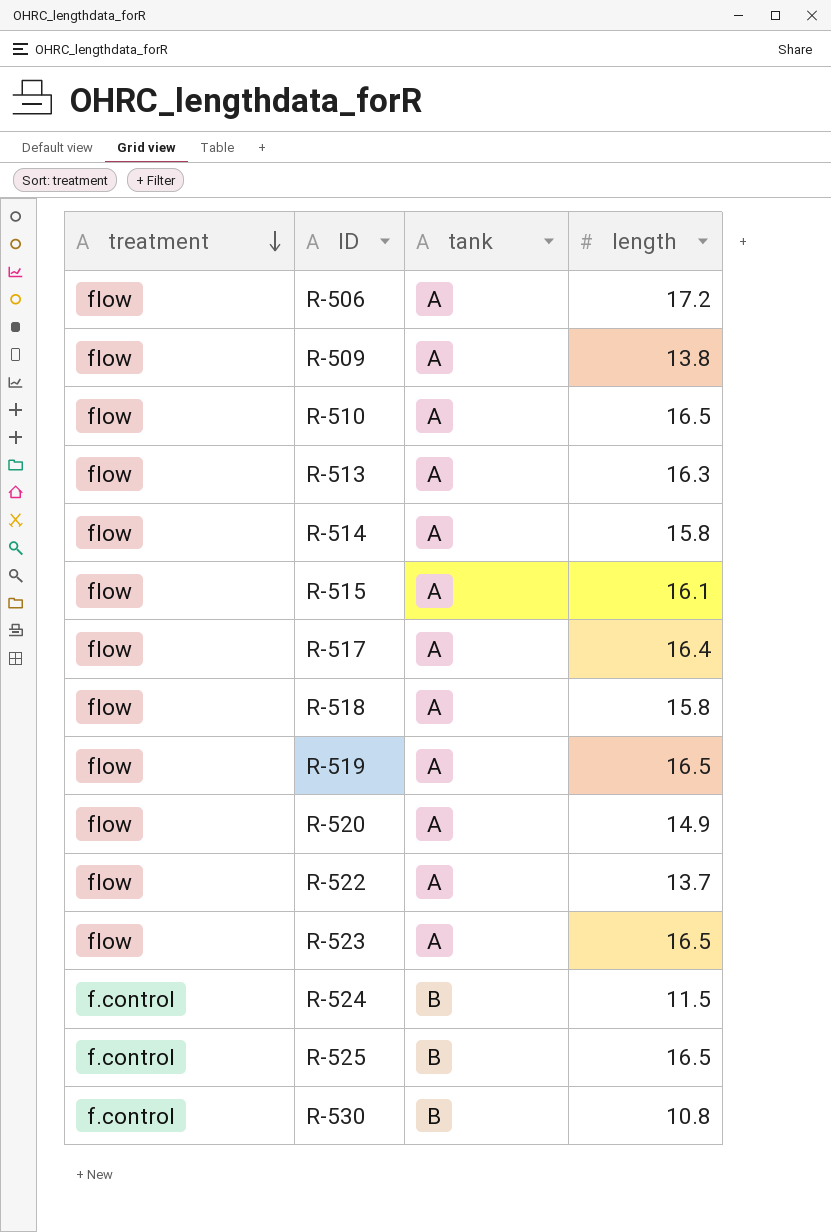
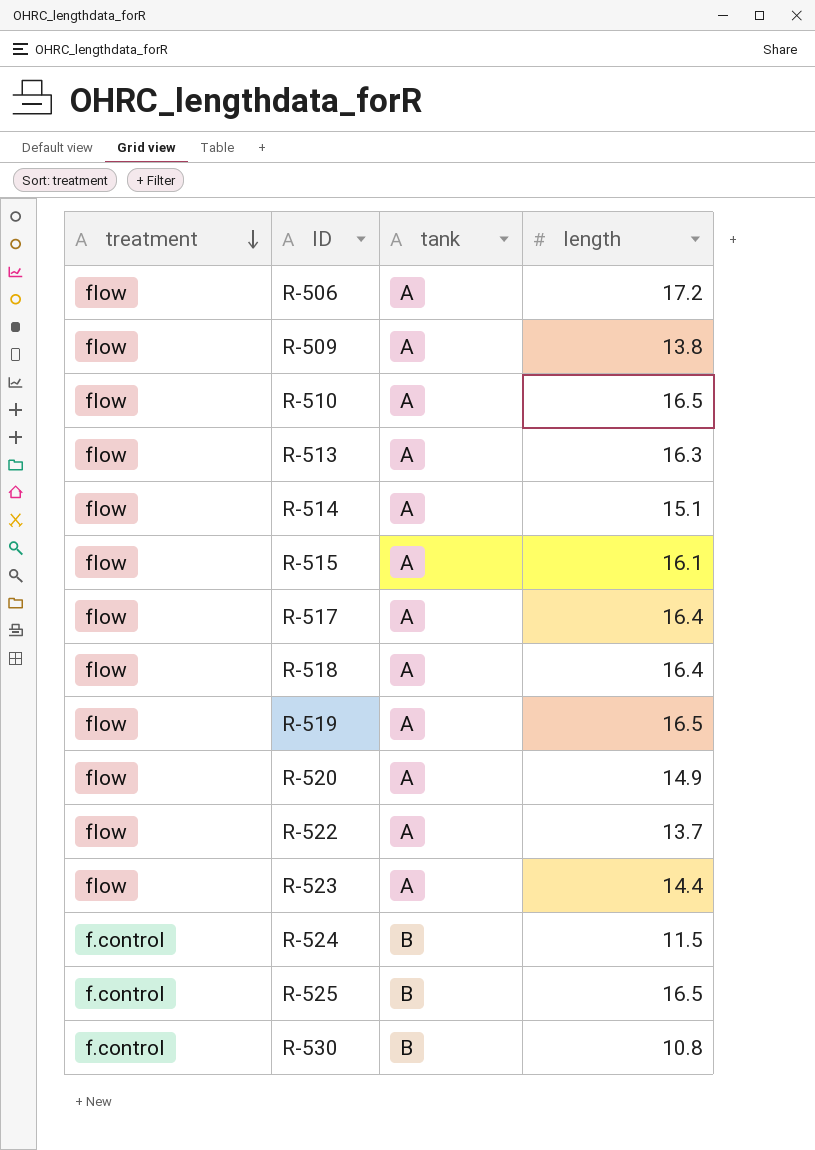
R-514 | length: 15.8 -> 15.1
R-518 | length: 15.8 -> 16.4
R-523 | length: 16.5 -> 14.4

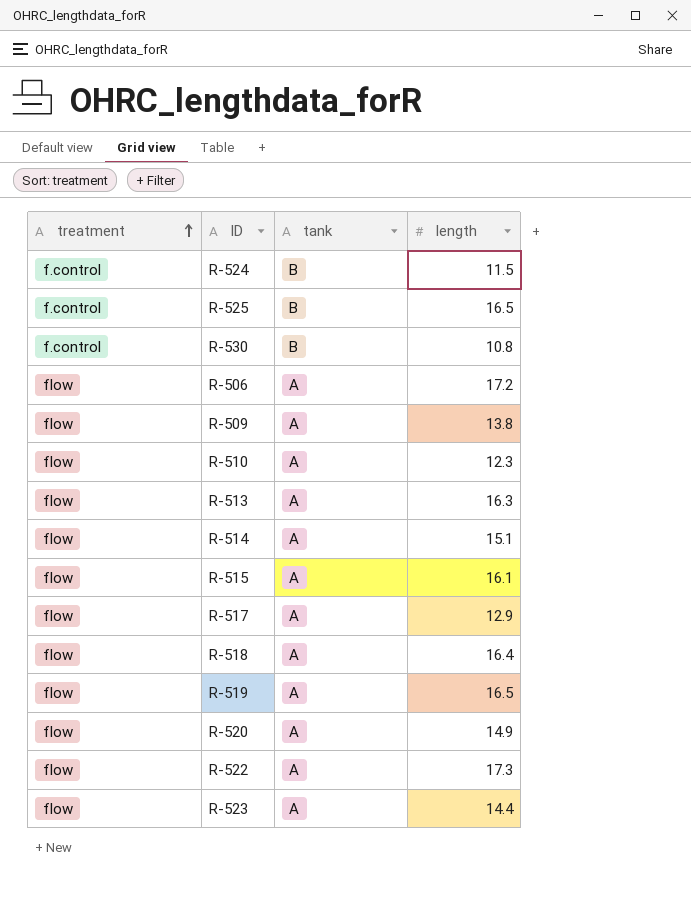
row order: treatment descending -> treatment ascending
R-510 | length: 16.5 -> 12.3
R-517 | length: 16.4 -> 12.9
R-522 | length: 13.7 -> 17.3

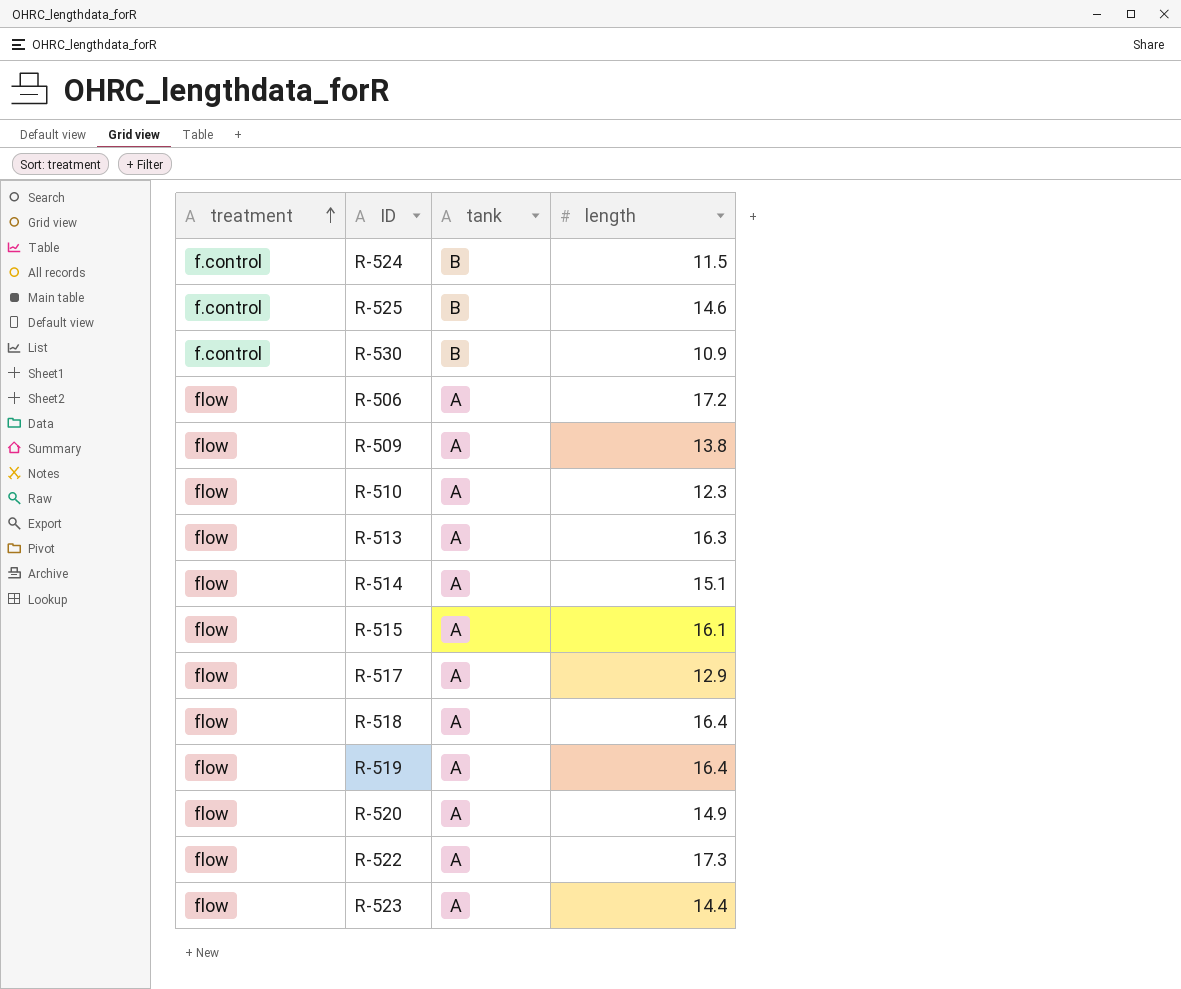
R-525 | length: 16.5 -> 14.6
R-530 | length: 10.8 -> 10.9
R-519 | length: 16.5 -> 16.4

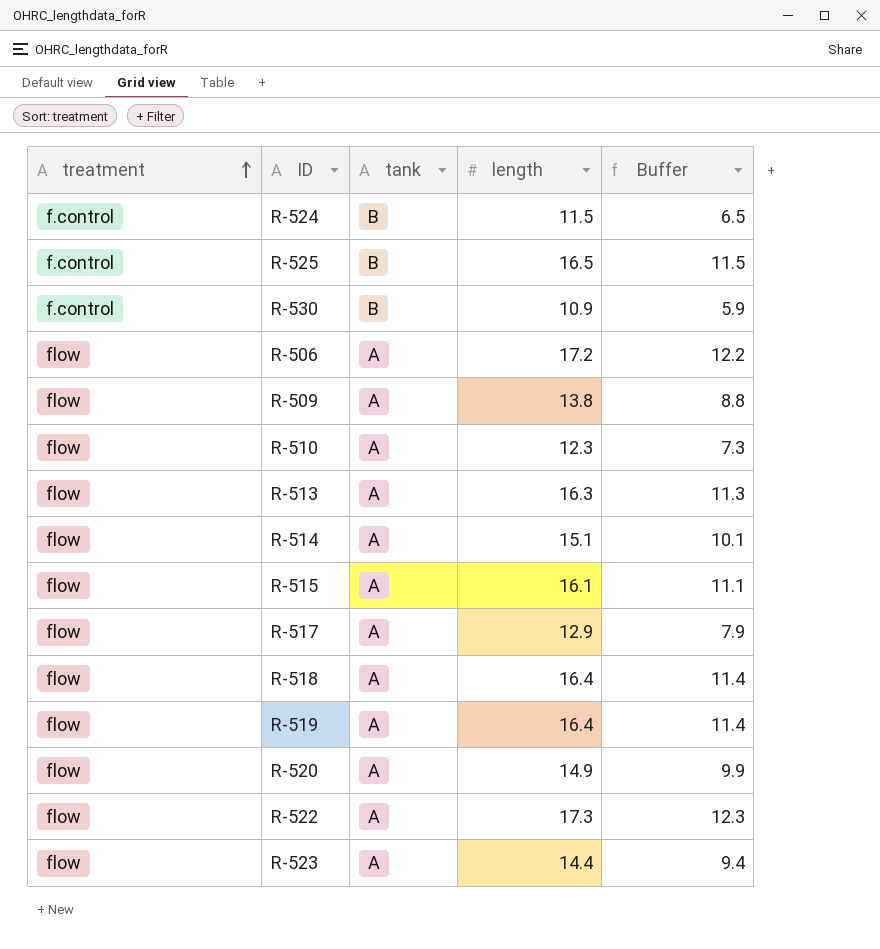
column Buffer | formula: none -> [length] - 5
R-525 | length: 14.6 -> 16.5

